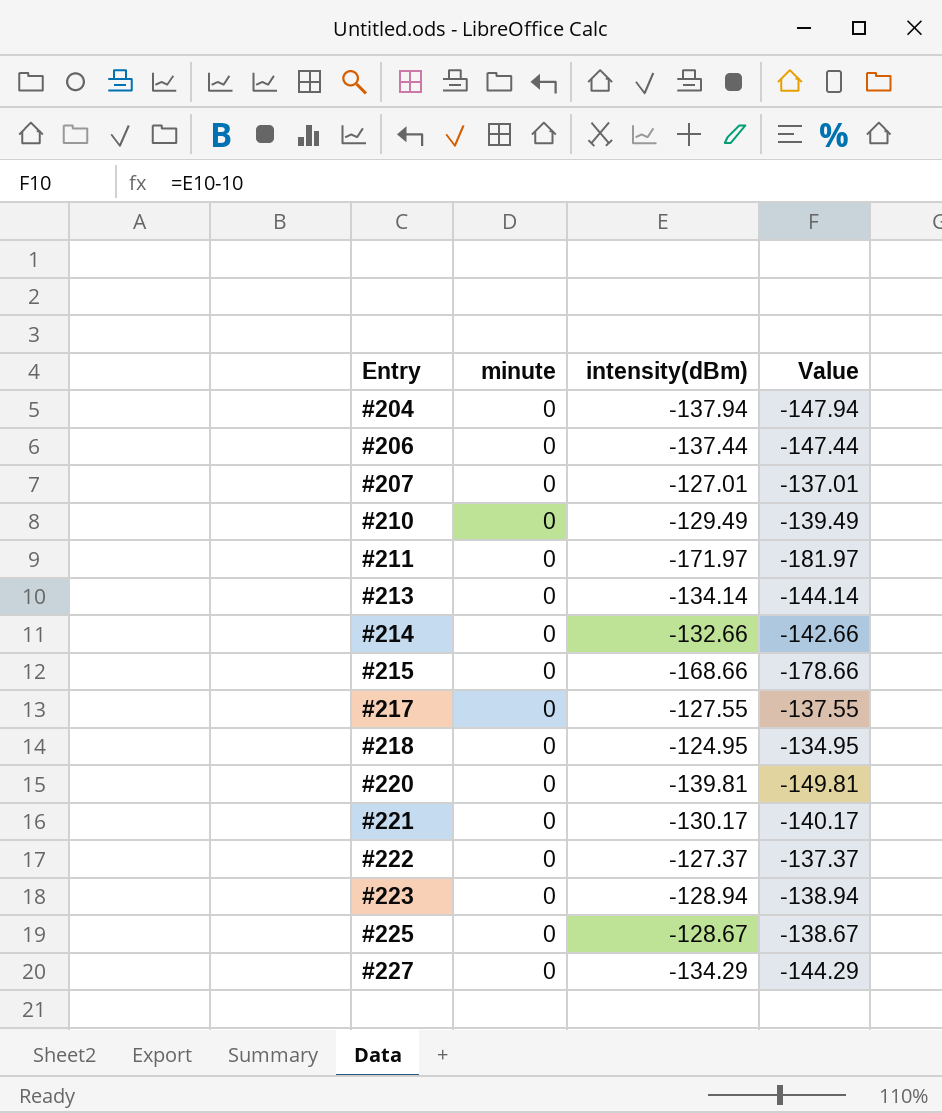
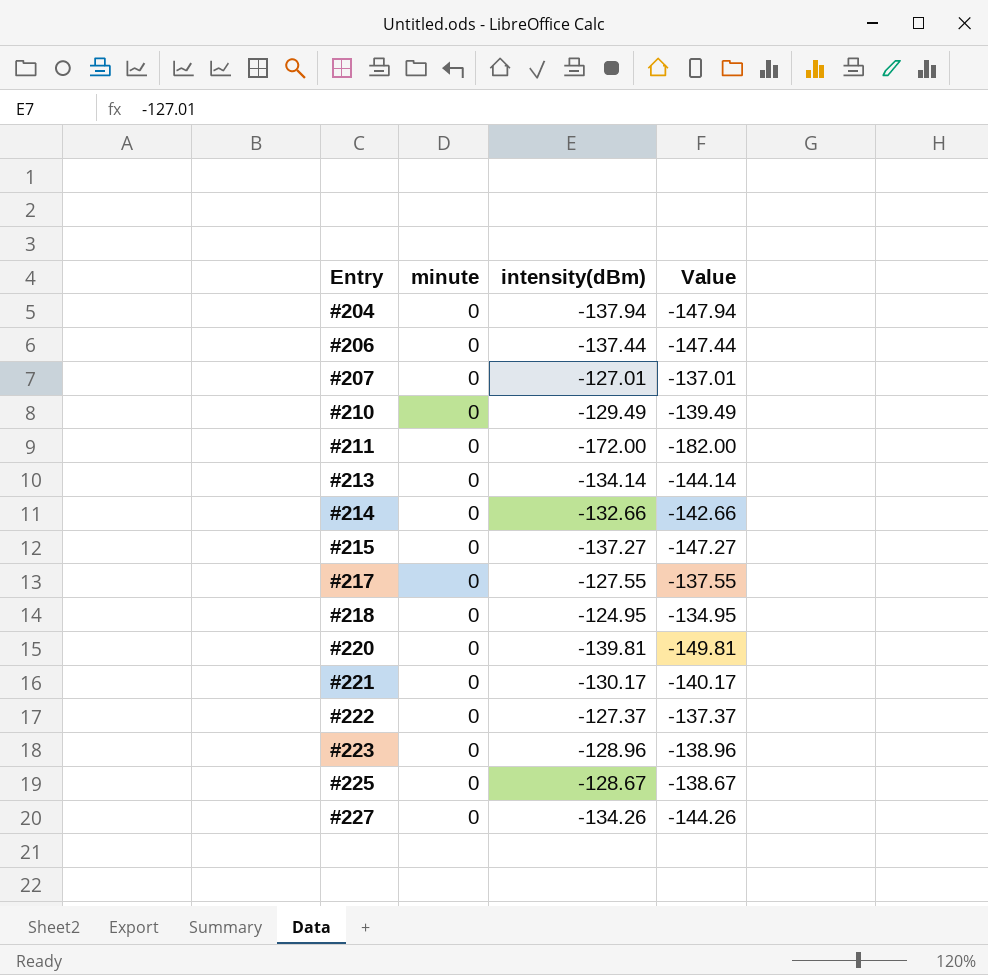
#211 | intensity(dBm): -171.97 -> -172.00
#211 | Value: -181.97 -> -182.00
#215 | intensity(dBm): -168.66 -> -137.27
#215 | Value: -178.66 -> -147.27
#223 | intensity(dBm): -128.94 -> -128.96
#223 | Value: -138.94 -> -138.96
#227 | intensity(dBm): -134.29 -> -134.26
#227 | Value: -144.29 -> -144.26

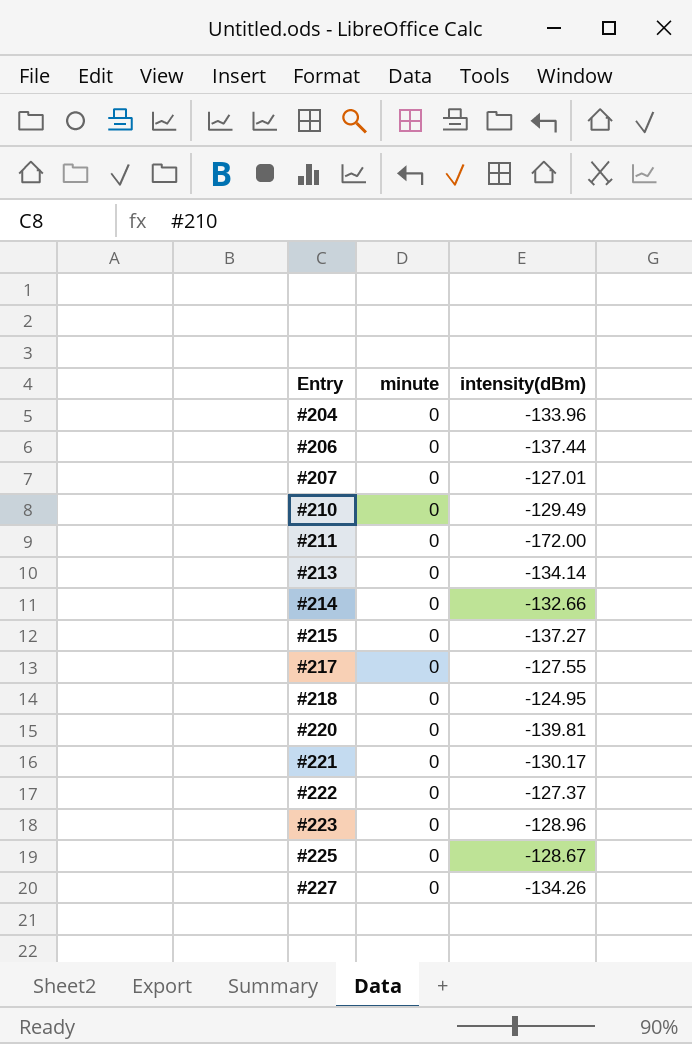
column Value | formula: [intensity(dBm)] - 10 -> none
#204 | intensity(dBm): -137.94 -> -133.96

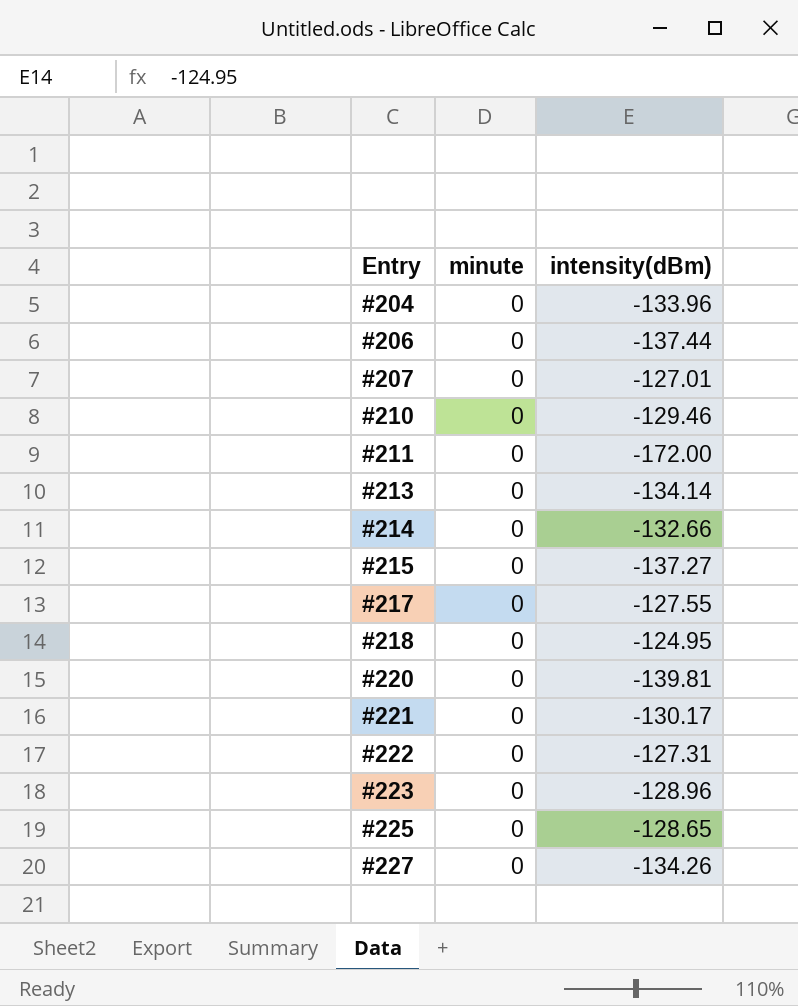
#210 | intensity(dBm): -129.49 -> -129.46
#222 | intensity(dBm): -127.37 -> -127.31
#225 | intensity(dBm): -128.67 -> -128.65

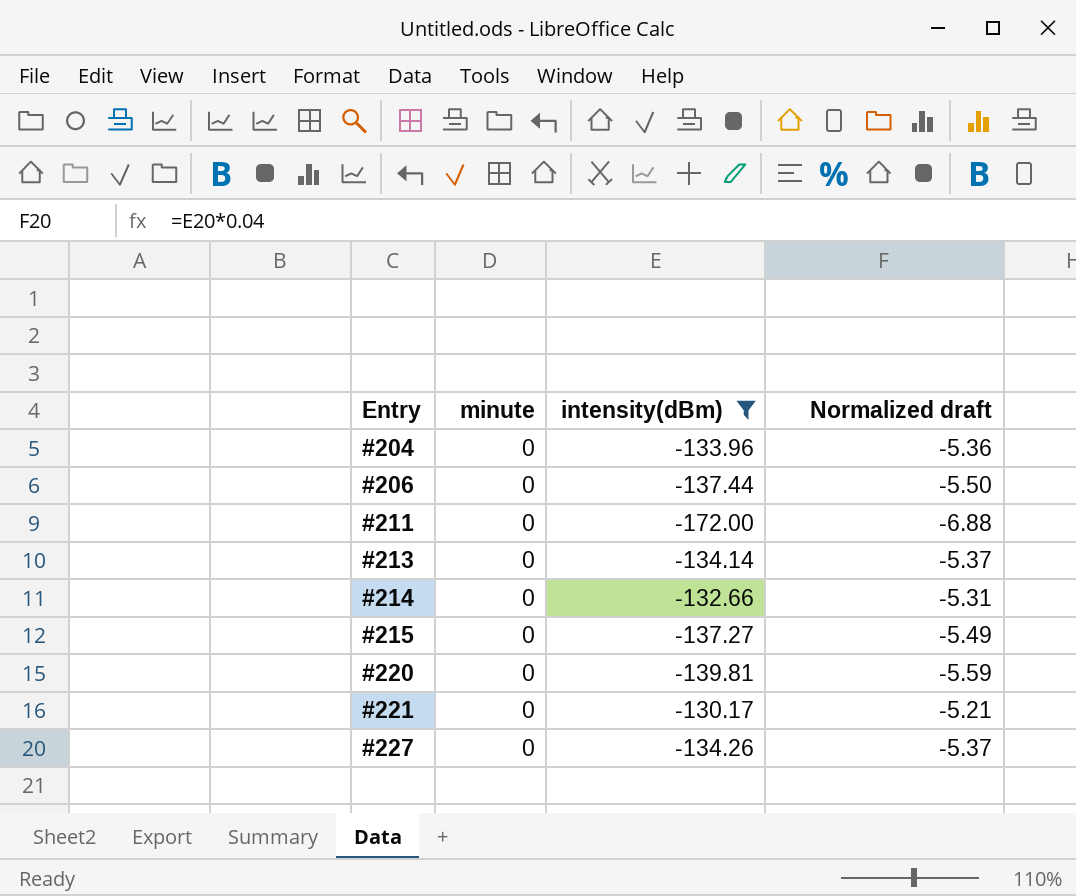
filter: none -> intensity(dBm) <= -130.17
column Normalized draft | formula: none -> [intensity(dBm)] * 0.04

